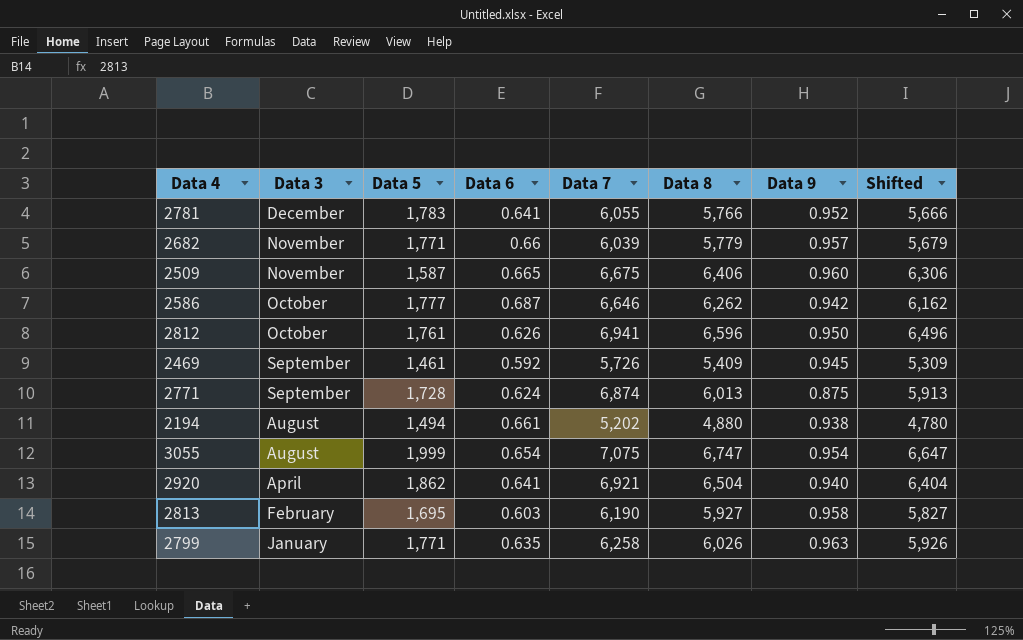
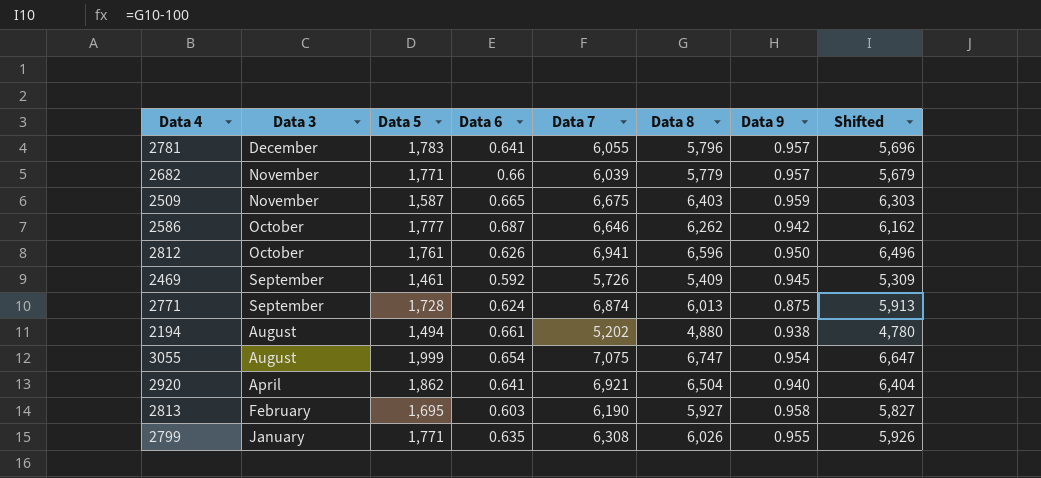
2781 | Data 8: 5,766 -> 5,796
2781 | Data 9: 0.952 -> 0.957
2781 | Shifted: 5,666 -> 5,696
2509 | Data 8: 6,406 -> 6,403
2509 | Data 9: 0.960 -> 0.959
2509 | Shifted: 6,306 -> 6,303
2799 | Data 7: 6,258 -> 6,308
2799 | Data 9: 0.963 -> 0.955

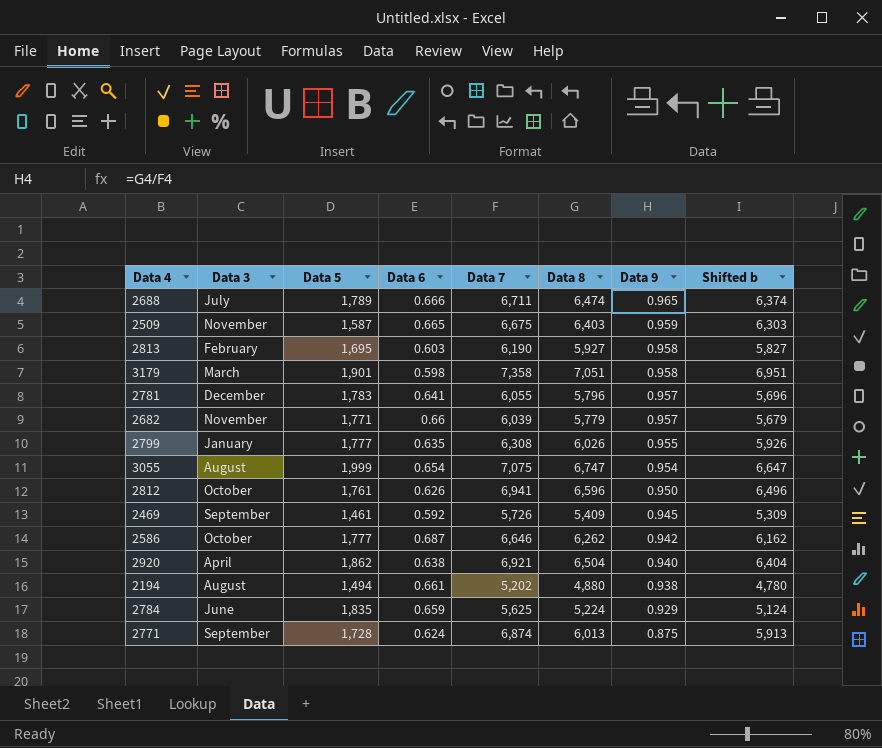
row order: Data 3 descending -> Data 9 descending
column name: Shifted -> Shifted b
row 2688: none -> July | 1,789 | 0.666 | 6,711 | 6,474 | 0.965 | 6,374
row 3179: none -> March | 1,901 | 0.598 | 7,358 | 7,051 | 0.958 | 6,951
2799 | Data 5: 1,771 -> 1,777
2920 | Data 6: 0.641 -> 0.638
row 2784: none -> June | 1,835 | 0.659 | 5,625 | 5,224 | 0.929 | 5,124

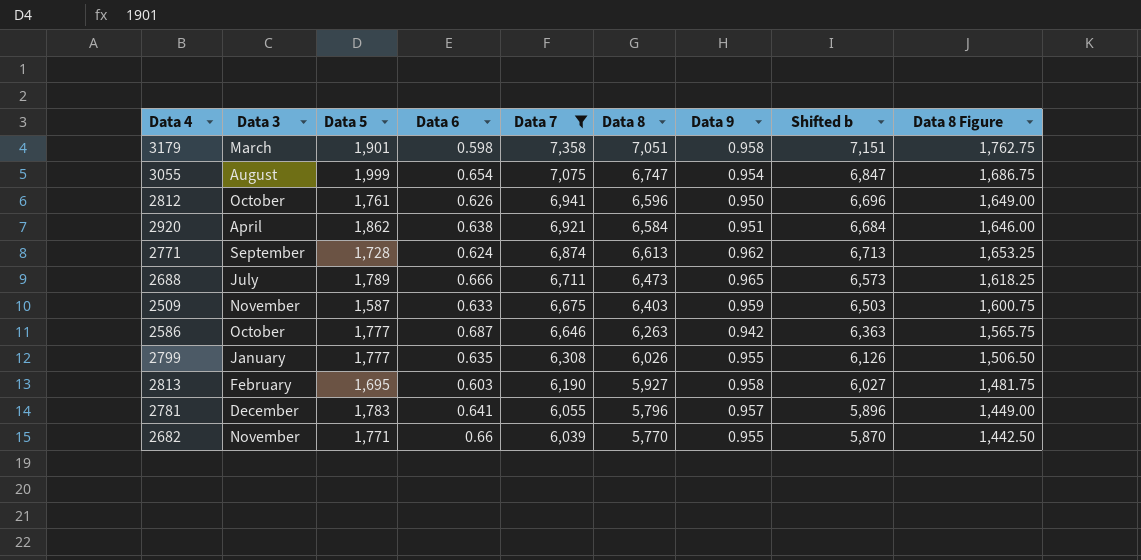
filter: none -> Data 7 >= 6,039
row order: Data 9 descending -> Data 7 descending
column Shifted b | formula: [Data 8] - 100 -> [Data 8] + 100
column Data 8 Figure | formula: none -> [Data 8] * 0.25
2920 | Data 8: 6,504 -> 6,584
2920 | Data 9: 0.940 -> 0.951
2771 | Data 8: 6,013 -> 6,613
2771 | Data 9: 0.875 -> 0.962
2688 | Data 8: 6,474 -> 6,473
2509 | Data 6: 0.665 -> 0.633
2586 | Data 8: 6,262 -> 6,263
2682 | Data 8: 5,779 -> 5,770
2682 | Data 9: 0.957 -> 0.955

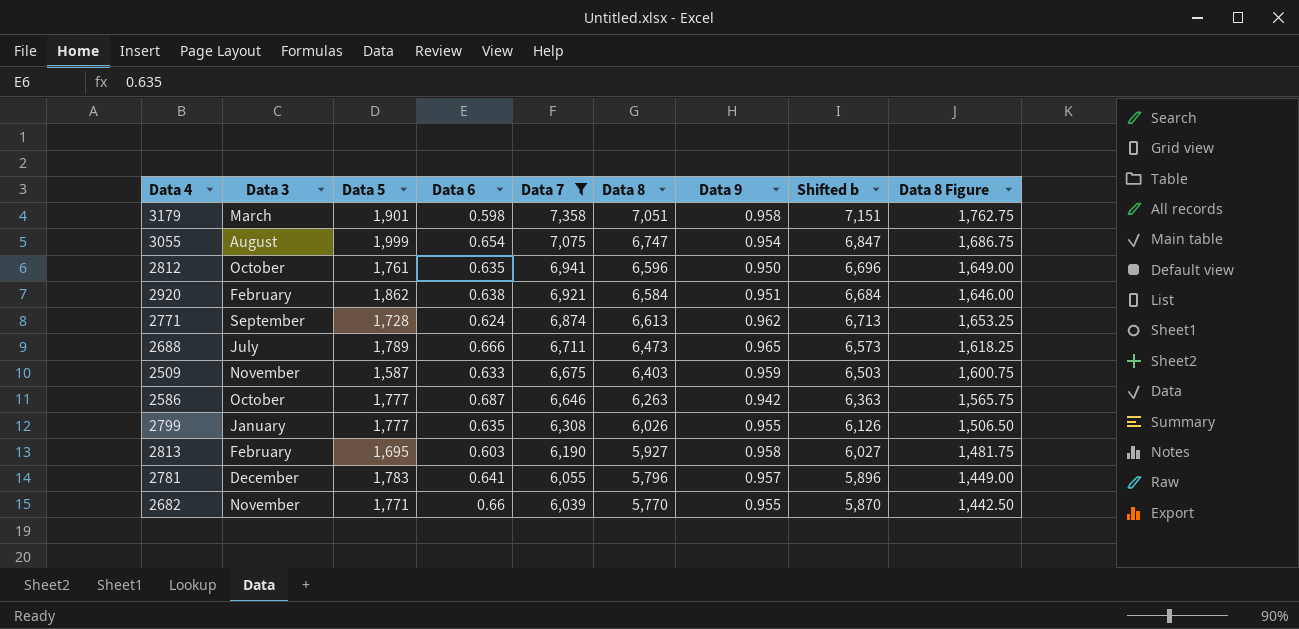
2812 | Data 6: 0.626 -> 0.635
2920 | Data 3: April -> February

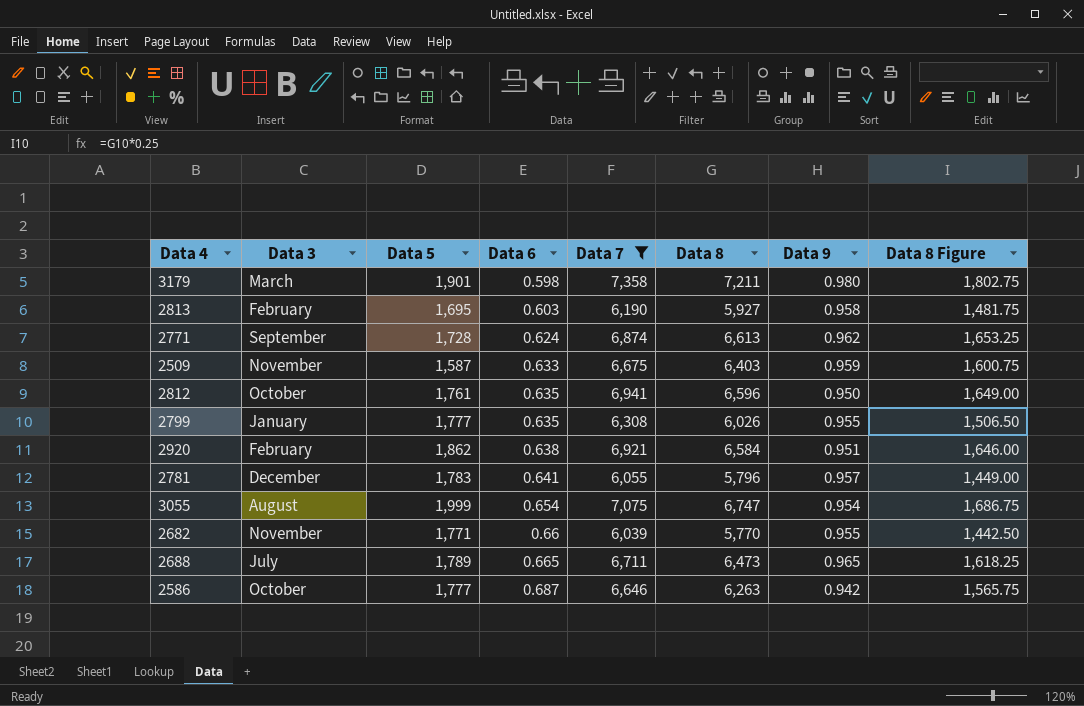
row order: Data 7 descending -> Data 6 ascending
column Shifted b | formula: [Data 8] + 100 -> none
3179 | Data 8: 7,051 -> 7,211
3179 | Data 9: 0.958 -> 0.980
3179 | Data 8 Figure: 1,762.75 -> 1,802.75
2688 | Data 6: 0.666 -> 0.665

